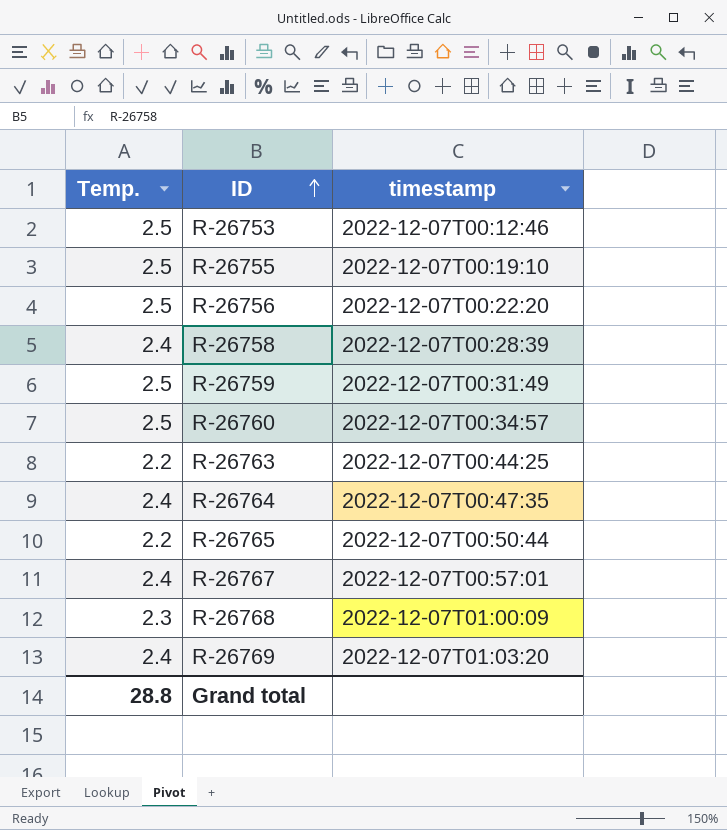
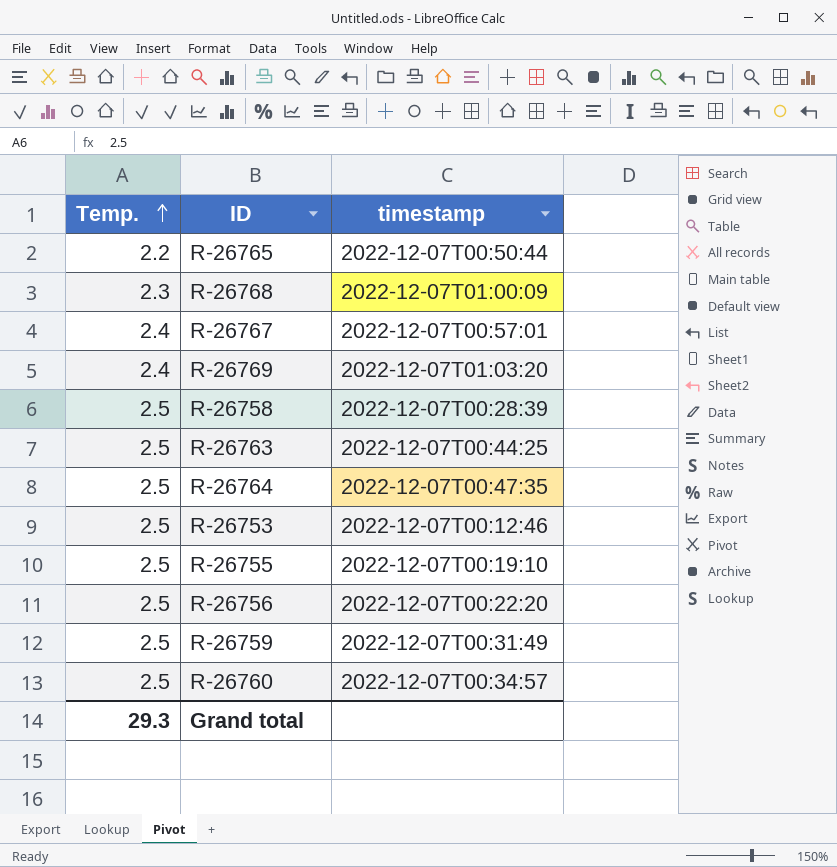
row order: ID ascending -> Temp. ascending
R-26758 | Temp.: 2.4 -> 2.5
R-26763 | Temp.: 2.2 -> 2.5
R-26764 | Temp.: 2.4 -> 2.5
Grand total | Temp.: 28.8 -> 29.3

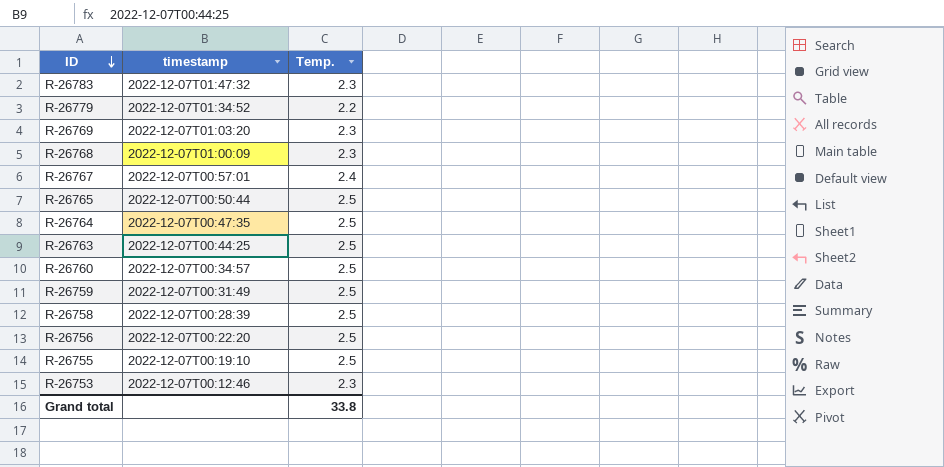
row order: Temp. ascending -> ID descending
column Temp. | position: 1 -> 3
row R-26783: none -> 2022-12-07T01:47:32 | 2.3
row R-26779: none -> 2022-12-07T01:34:52 | 2.2
R-26769 | Temp.: 2.4 -> 2.3
R-26765 | Temp.: 2.2 -> 2.5
R-26753 | Temp.: 2.5 -> 2.3
Grand total | Temp.: 29.3 -> 33.8

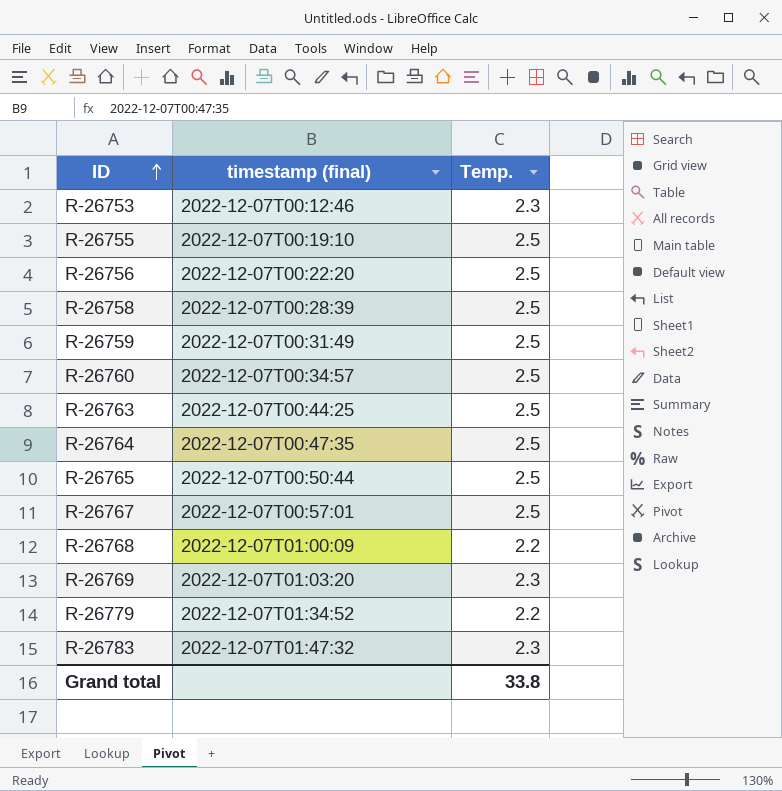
row order: ID descending -> ID ascending
column name: timestamp -> timestamp (final)
R-26767 | Temp.: 2.4 -> 2.5
R-26768 | Temp.: 2.3 -> 2.2

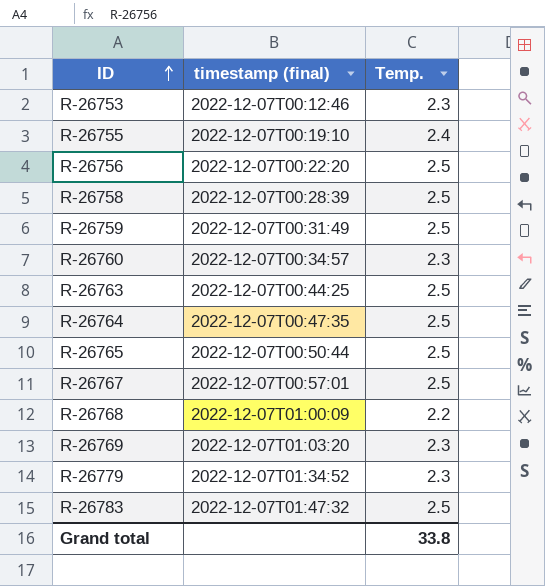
R-26755 | Temp.: 2.5 -> 2.4
R-26760 | Temp.: 2.5 -> 2.3
R-26779 | Temp.: 2.2 -> 2.3
R-26783 | Temp.: 2.3 -> 2.5

